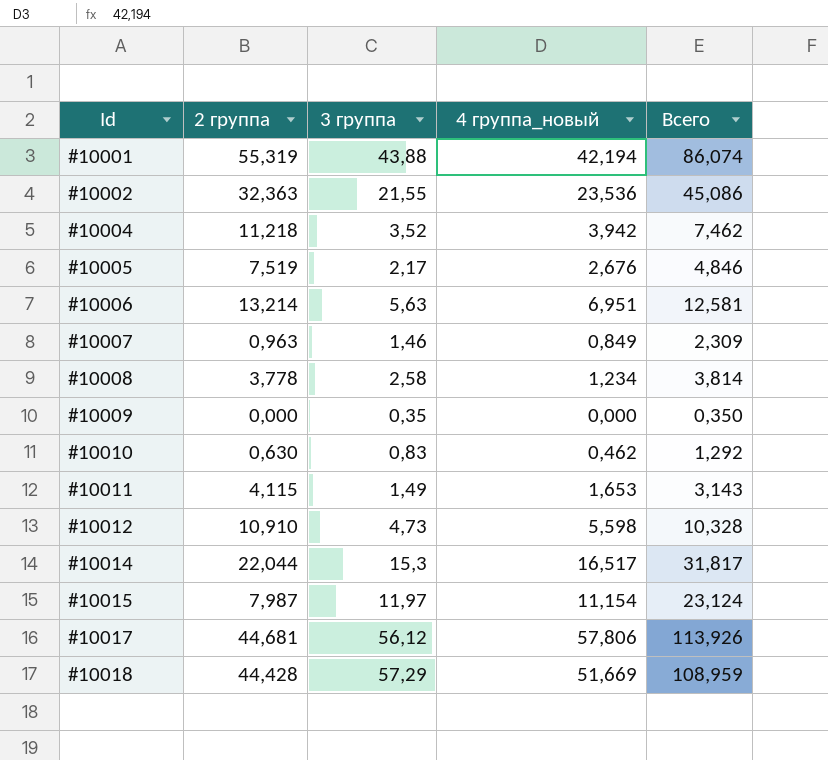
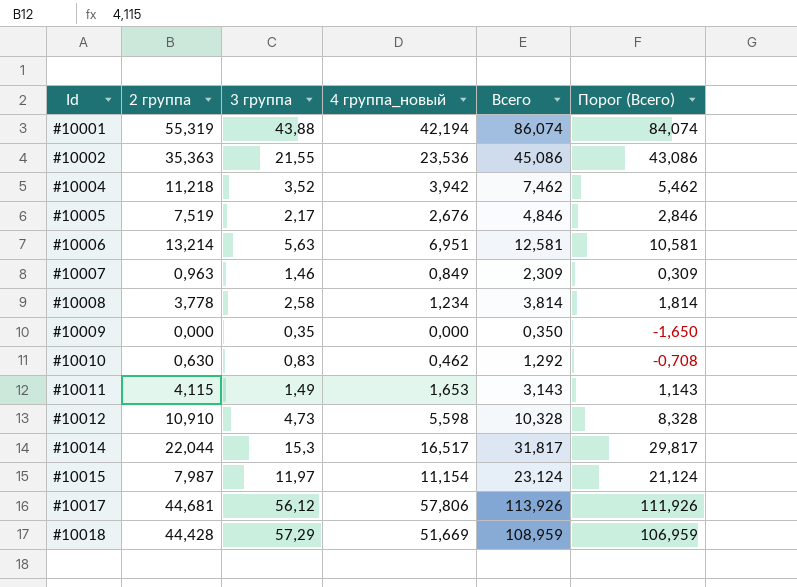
column Порог (Всего) | formula: none -> [Всего] - 2
#10002 | 2 группа: 32,363 -> 35,363

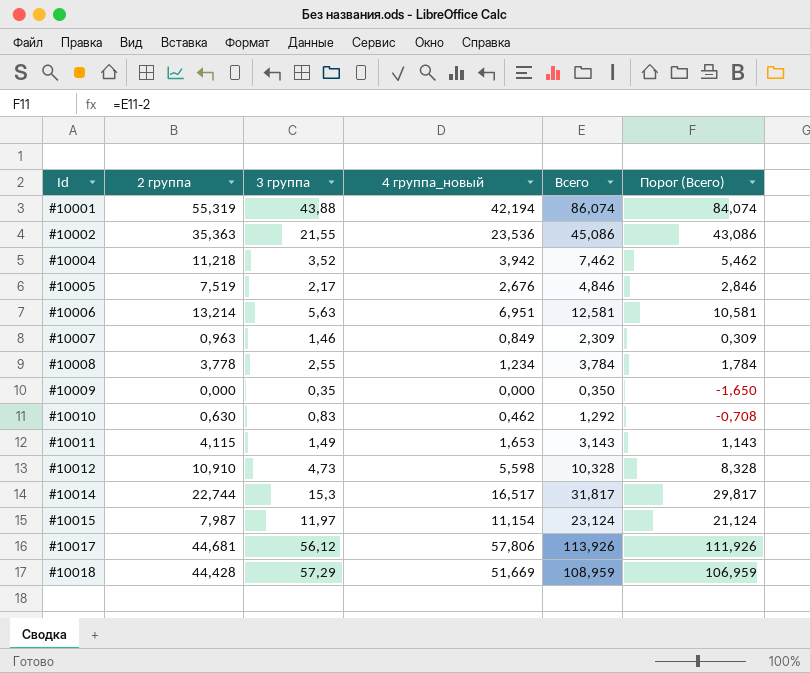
#10008 | 3 группа: 2,58 -> 2,55
#10008 | Всего: 3,814 -> 3,784
#10008 | Порог (Всего): 1,814 -> 1,784
#10014 | 2 группа: 22,044 -> 22,744

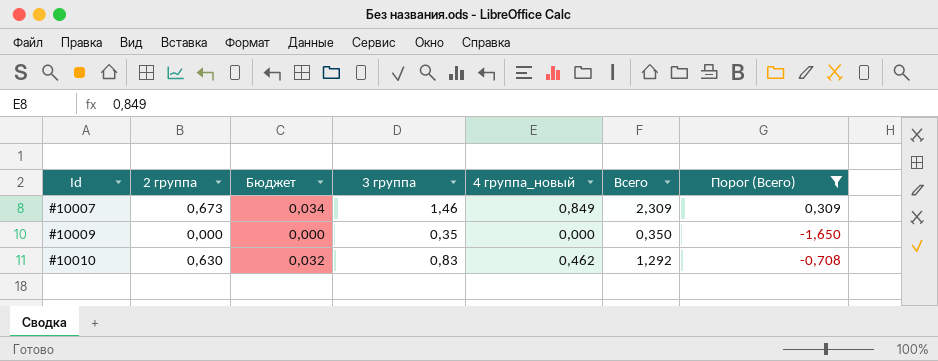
filter: none -> Порог (Всего) <= 0,309
column Бюджет | formula: none -> [2 группа] * 0,05
#10007 | 2 группа: 0,963 -> 0,673

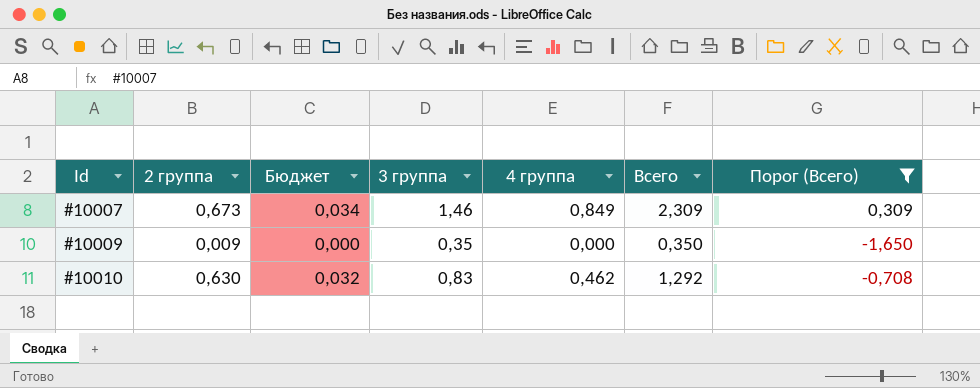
column name: 4 группа_новый -> 4 группа
#10009 | 2 группа: 0,000 -> 0,009

